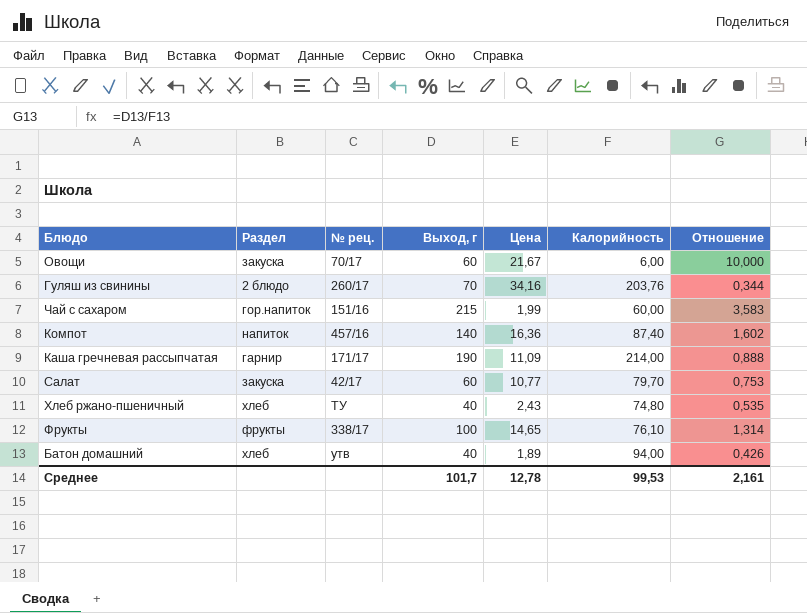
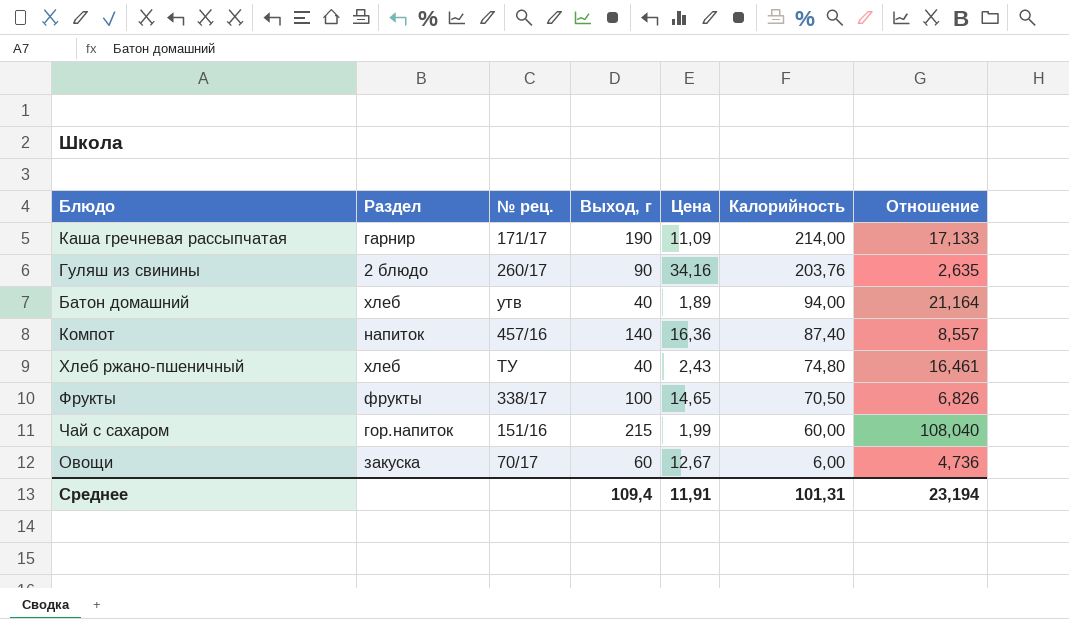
row order: none -> Калорийность descending
column Отношение | formula: [Выход, г] / [Калорийность] -> [Выход, г] / [Цена]
row Салат: закуска | 42/17 | 60 | 10,77 | 79,70 | 0,753 -> none
Гуляш из свинины | Выход, г: 70 -> 90
Фрукты | Калорийность: 76,10 -> 70,50
Овощи | Цена: 21,67 -> 12,67
Среднее | Выход, г: 101,7 -> 109,4
Среднее | Цена: 12,78 -> 11,91
Среднее | Калорийность: 99,53 -> 101,31
Среднее | Отношение: 2,161 -> 23,194

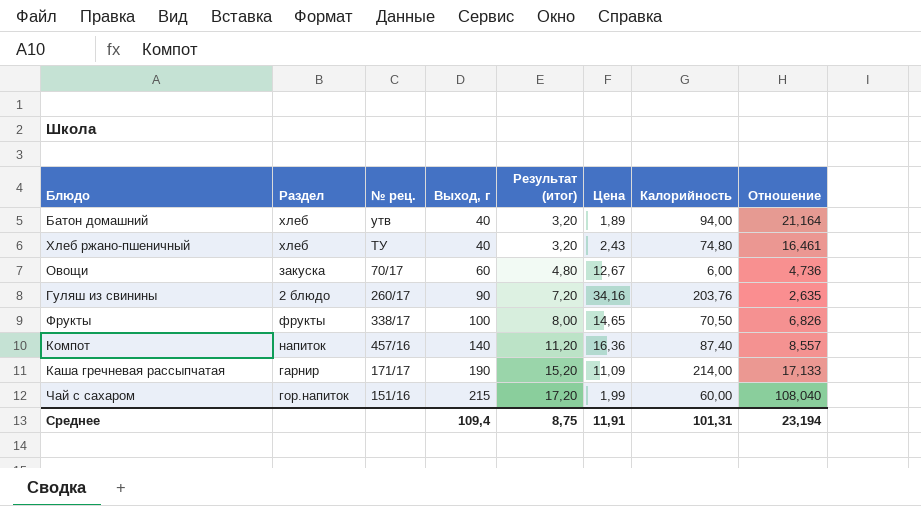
row order: Калорийность descending -> Выход, г ascending
column Результат (итог) | formula: none -> [Выход, г] * 0,08

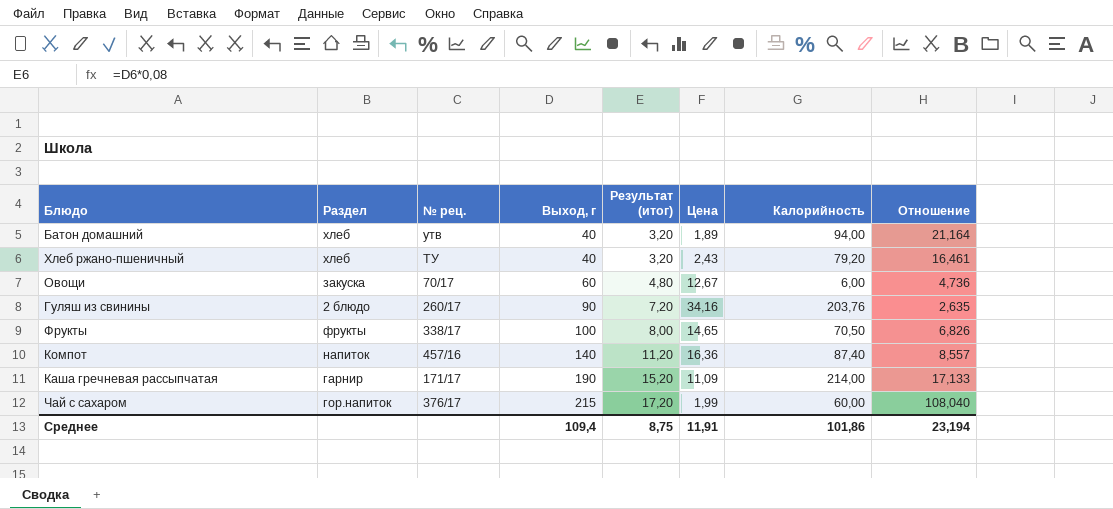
Хлеб ржано-пшеничный | Калорийность: 74,80 -> 79,20
Чай с сахаром | № рец.: 151/16 -> 376/17
Среднее | Калорийность: 101,31 -> 101,86

